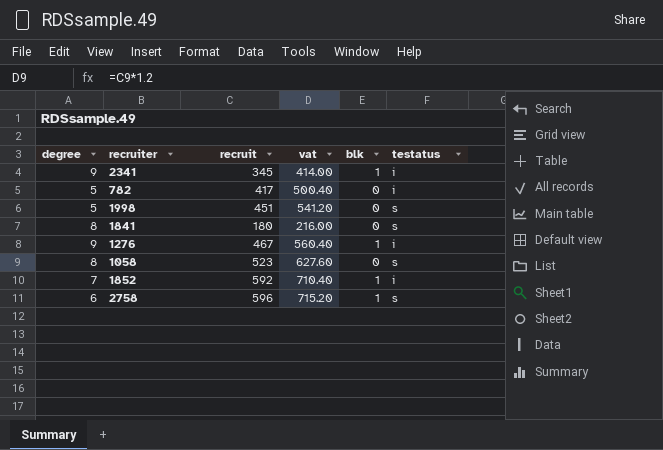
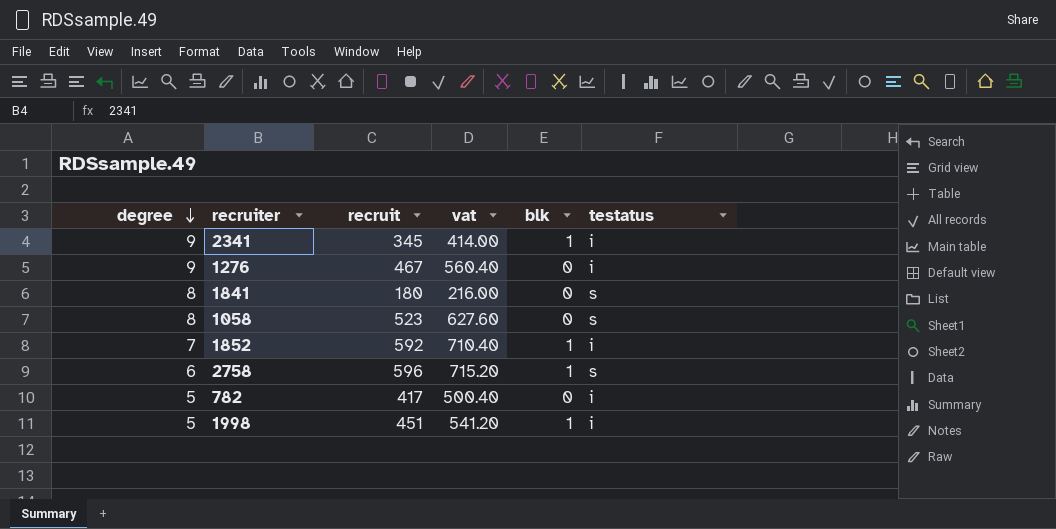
row order: none -> degree descending
1276 | blk: 1 -> 0
1998 | blk: 0 -> 1
1998 | testatus: s -> i

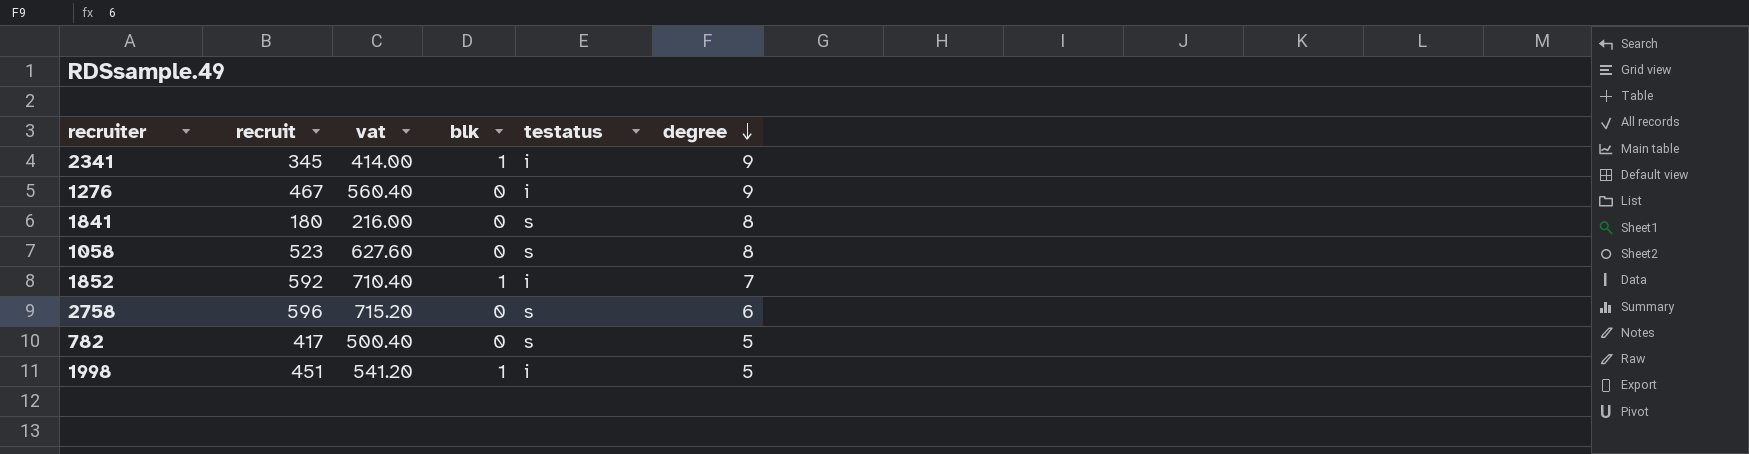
column degree | position: 1 -> 6
2758 | blk: 1 -> 0
782 | testatus: i -> s

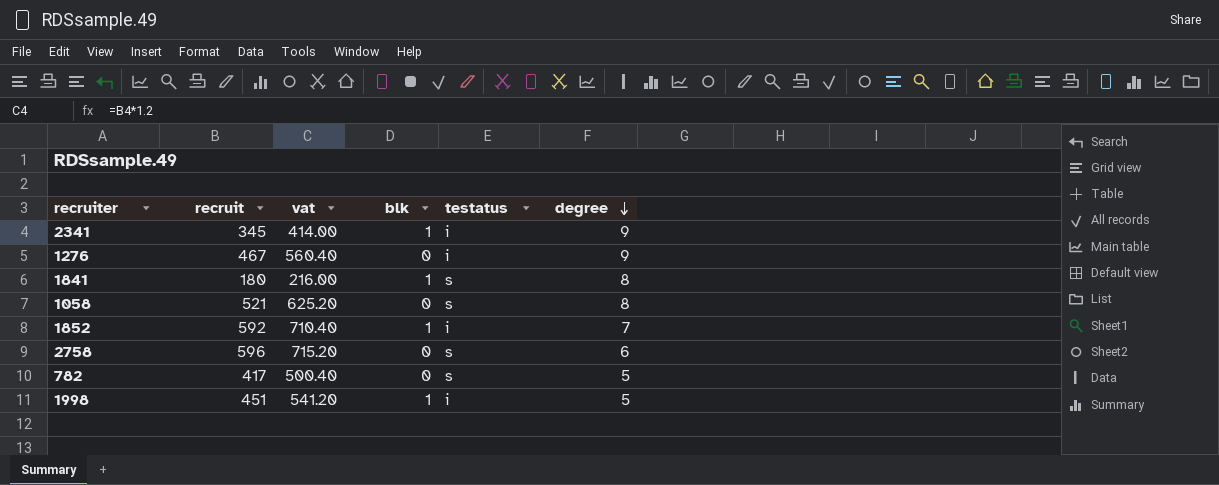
1841 | blk: 0 -> 1
1058 | recruit: 523 -> 521
1058 | vat: 627.60 -> 625.20

